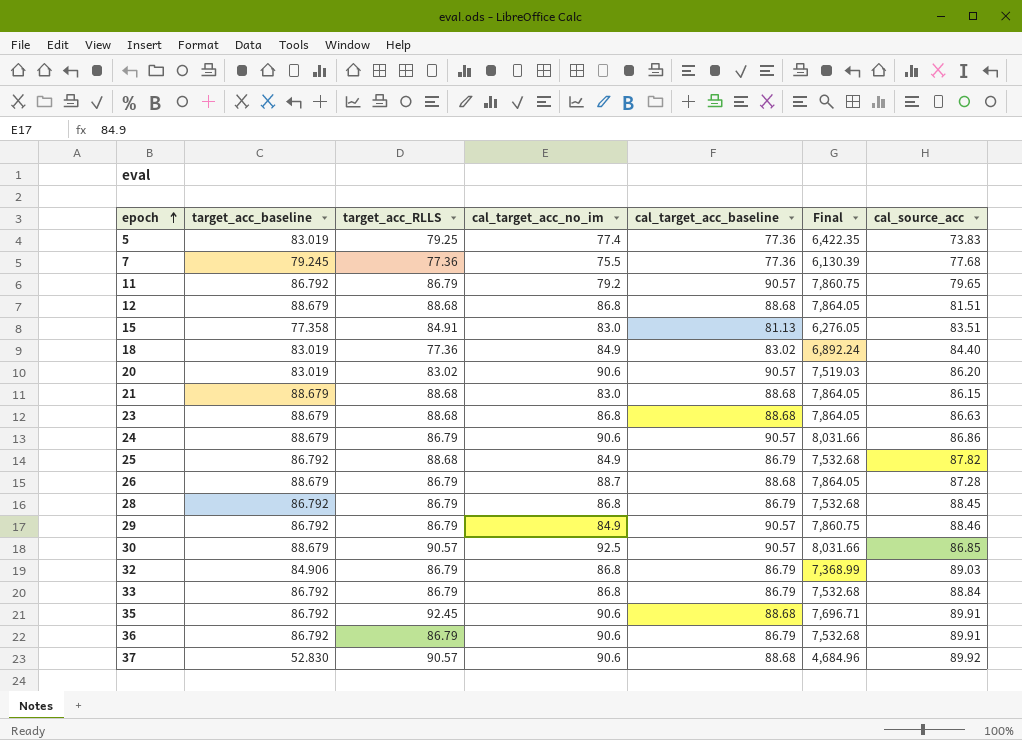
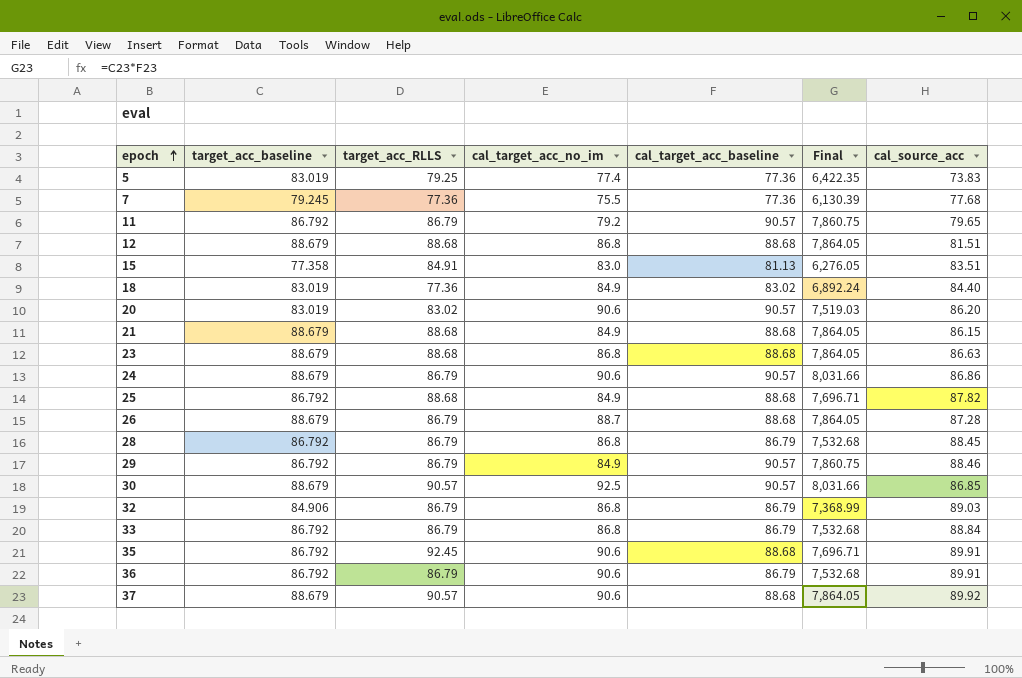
21 | cal_target_acc_no_im: 83.0 -> 84.9
25 | cal_target_acc_baseline: 86.79 -> 88.68
25 | Final: 7,532.68 -> 7,696.71
37 | target_acc_baseline: 52.830 -> 88.679
37 | Final: 4,684.96 -> 7,864.05

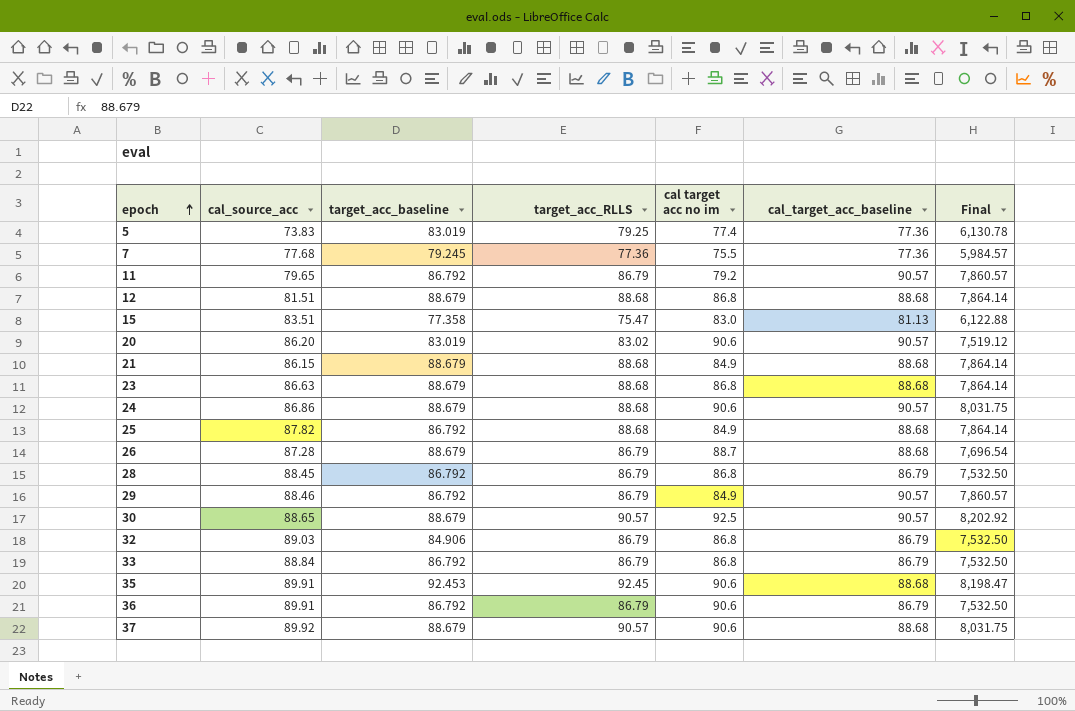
column cal_source_acc | position: 7 -> 2
column name: cal_target_acc_no_im -> cal target acc no im
column Final | formula: [target_acc_baseline] * [cal_target_acc_baseline] -> [target_acc_RLLS] * [cal_target_acc_baseline]
row 18: 83.019 | 77.36 | 84.9 | 83.02 | 6,892.24 | 84.40 -> none
15 | target_acc_RLLS: 84.91 -> 75.47
24 | target_acc_RLLS: 86.79 -> 88.68
30 | cal_source_acc: 86.85 -> 88.65
35 | target_acc_baseline: 86.792 -> 92.453

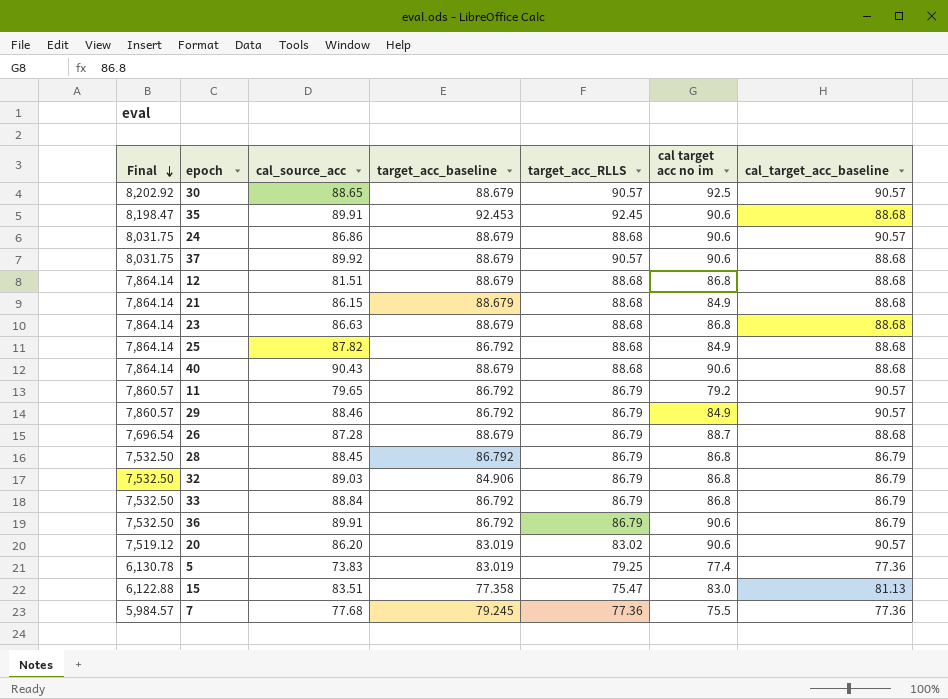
row order: epoch ascending -> Final descending
column Final | position: 7 -> 1
row 40: none -> 7,864.14 | 90.43 | 88.679 | 88.68 | 90.6 | 88.68

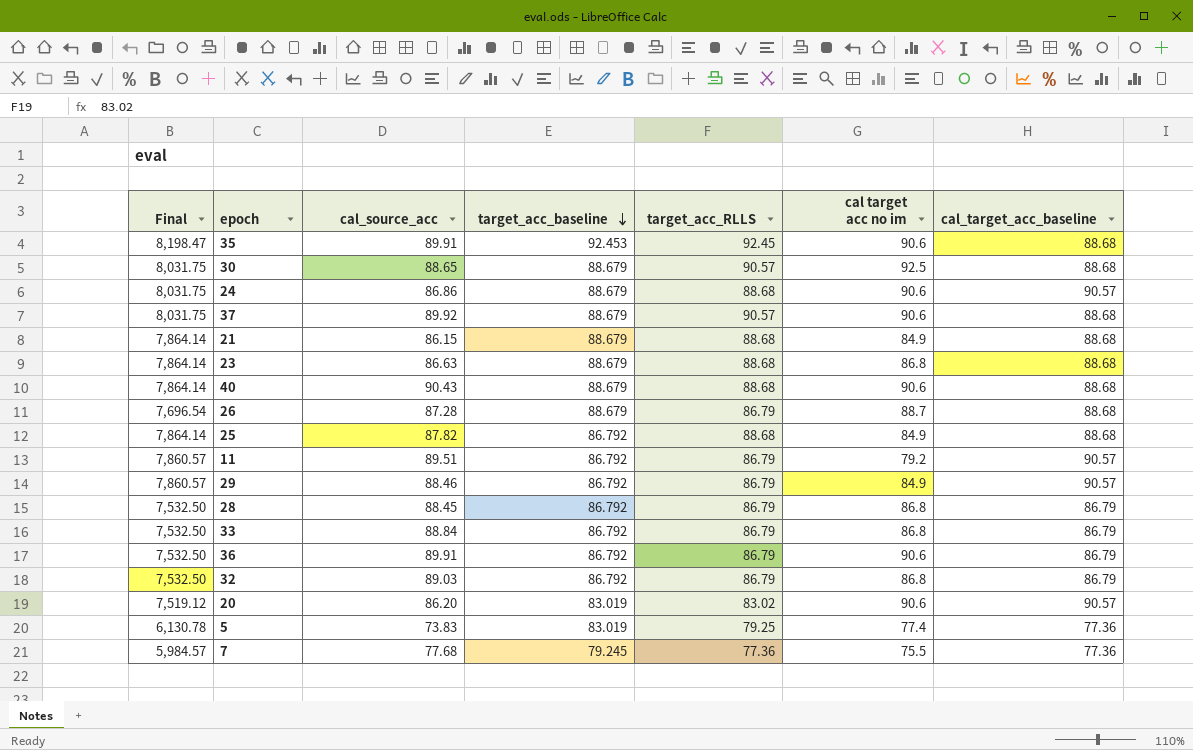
row order: Final descending -> target_acc_baseline descending
row 12: 7,864.14 | 81.51 | 88.679 | 88.68 | 86.8 | 88.68 -> none
row 15: 6,122.88 | 83.51 | 77.358 | 75.47 | 83.0 | 81.13 -> none
30 | Final: 8,202.92 -> 8,031.75
30 | cal_target_acc_baseline: 90.57 -> 88.68
11 | cal_source_acc: 79.65 -> 89.51
32 | target_acc_baseline: 84.906 -> 86.792

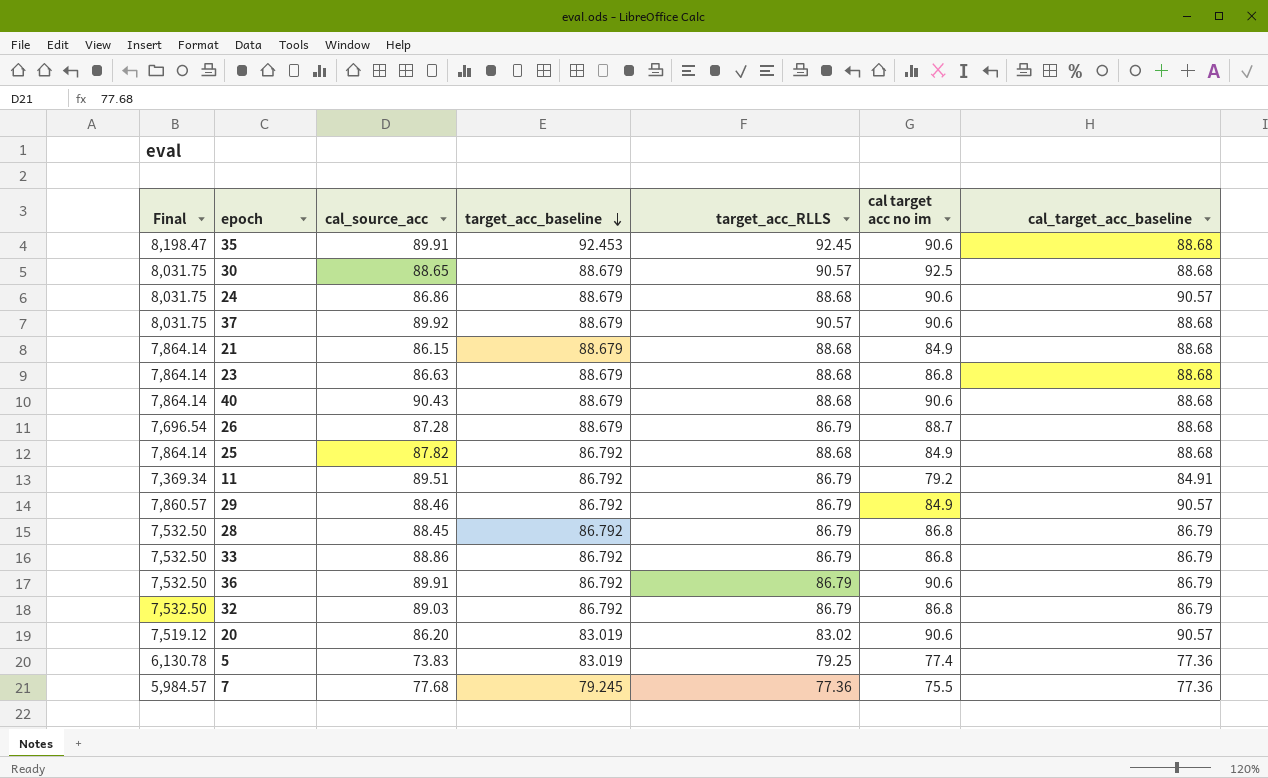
11 | Final: 7,860.57 -> 7,369.34
11 | cal_target_acc_baseline: 90.57 -> 84.91
33 | cal_source_acc: 88.84 -> 88.86

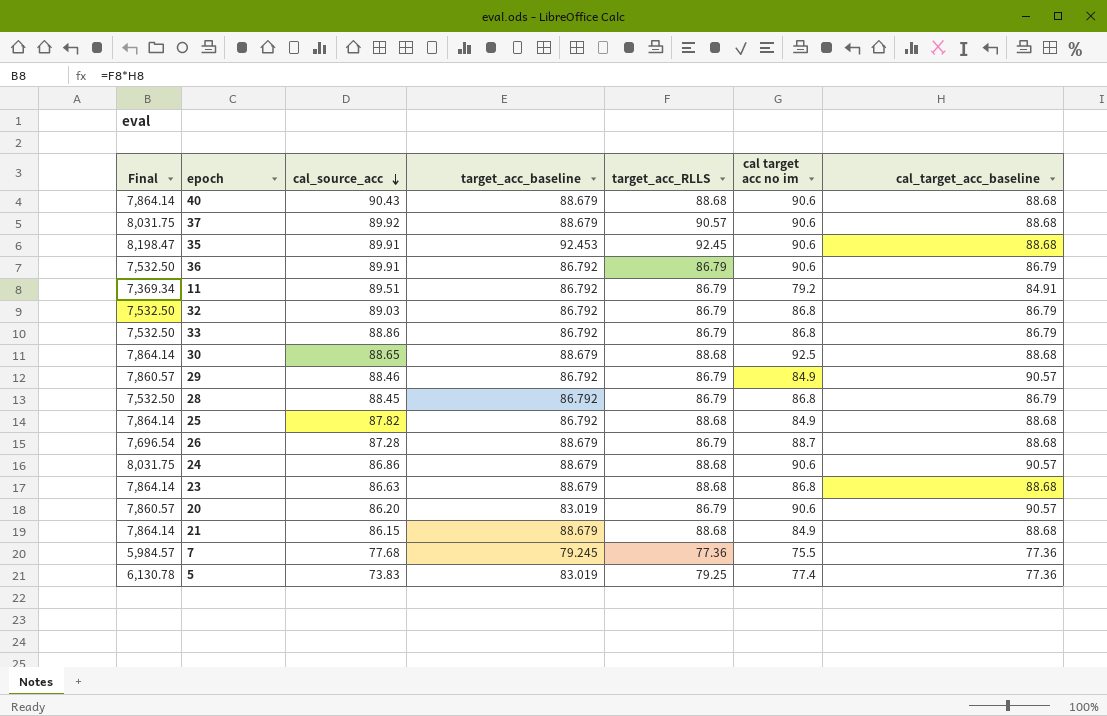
row order: target_acc_baseline descending -> cal_source_acc descending
30 | Final: 8,031.75 -> 7,864.14
30 | target_acc_RLLS: 90.57 -> 88.68
20 | Final: 7,519.12 -> 7,860.57
20 | target_acc_RLLS: 83.02 -> 86.79

